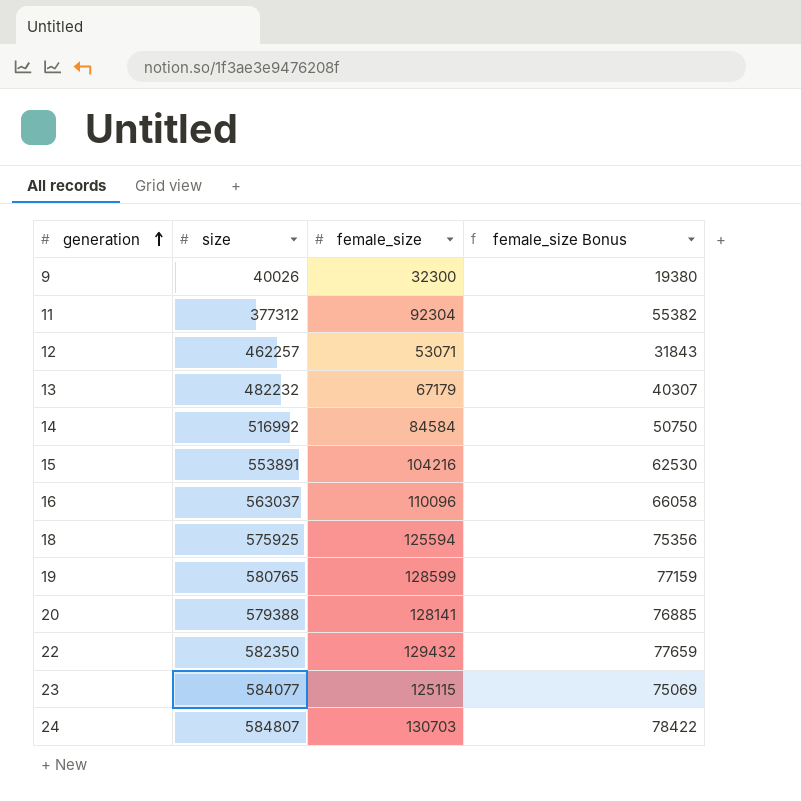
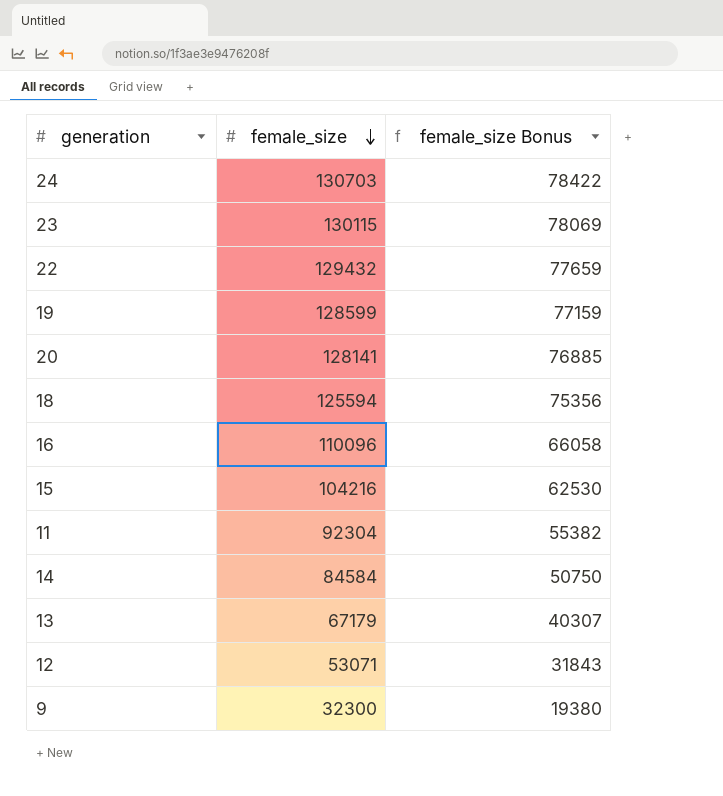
row order: generation ascending -> female_size descending
column size | position: 2 -> none
23 | female_size: 125115 -> 130115
23 | female_size Bonus: 75069 -> 78069

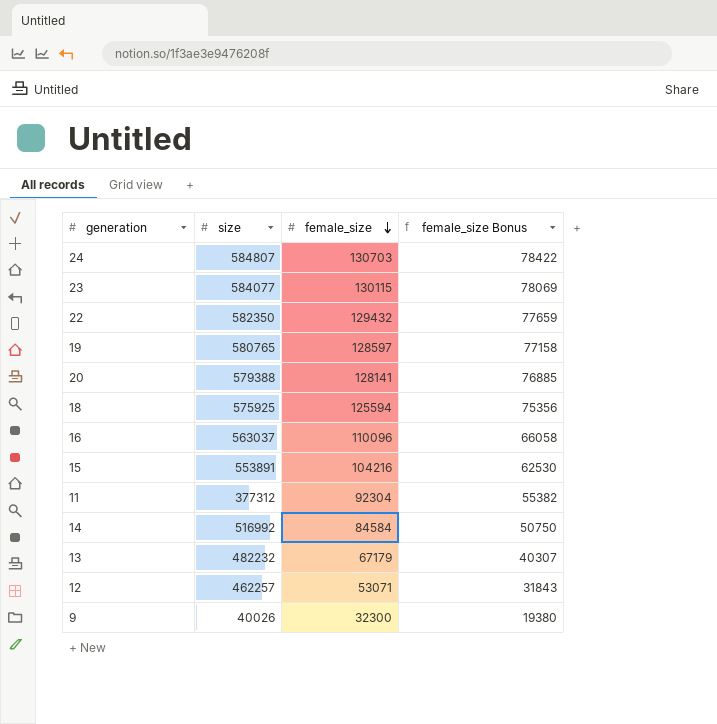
column size | position: none -> 2
19 | female_size: 128599 -> 128597
19 | female_size Bonus: 77159 -> 77158

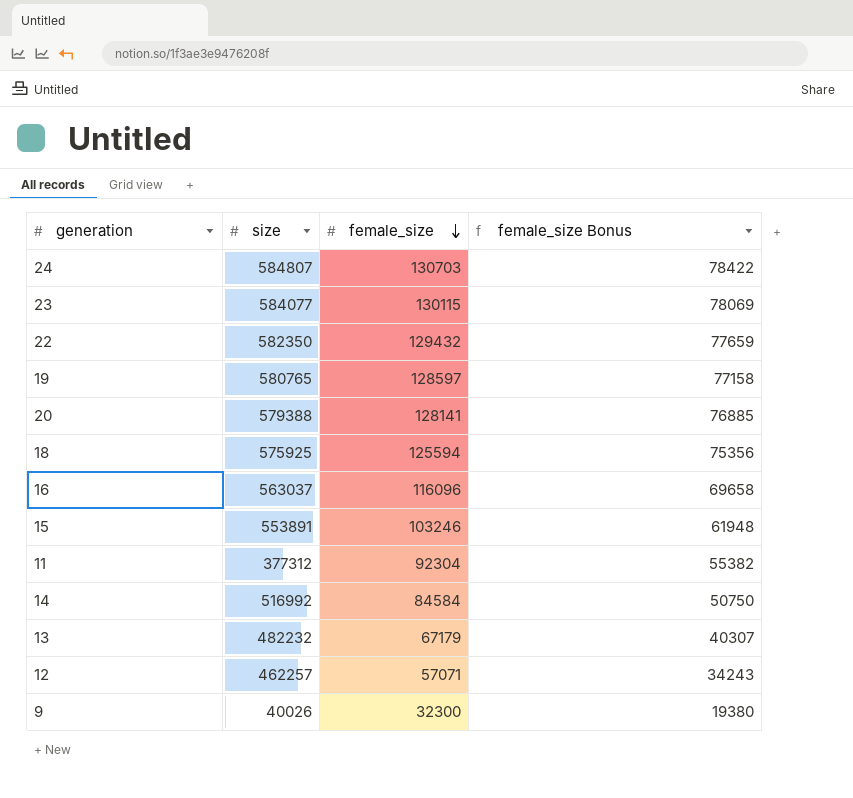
16 | female_size: 110096 -> 116096
16 | female_size Bonus: 66058 -> 69658
15 | female_size: 104216 -> 103246
15 | female_size Bonus: 62530 -> 61948
12 | female_size: 53071 -> 57071
12 | female_size Bonus: 31843 -> 34243

